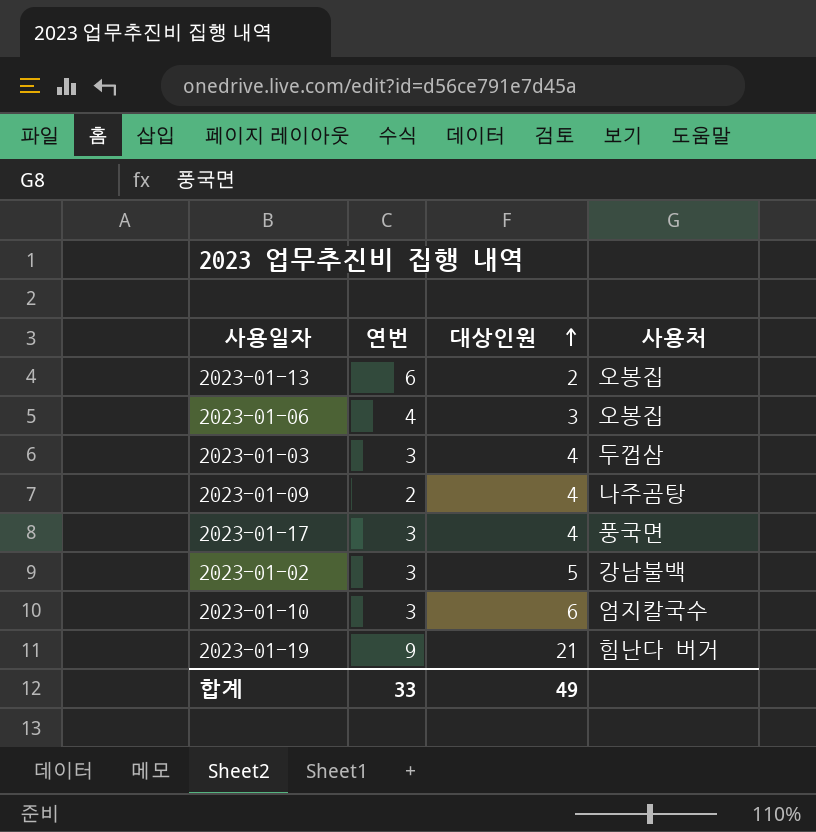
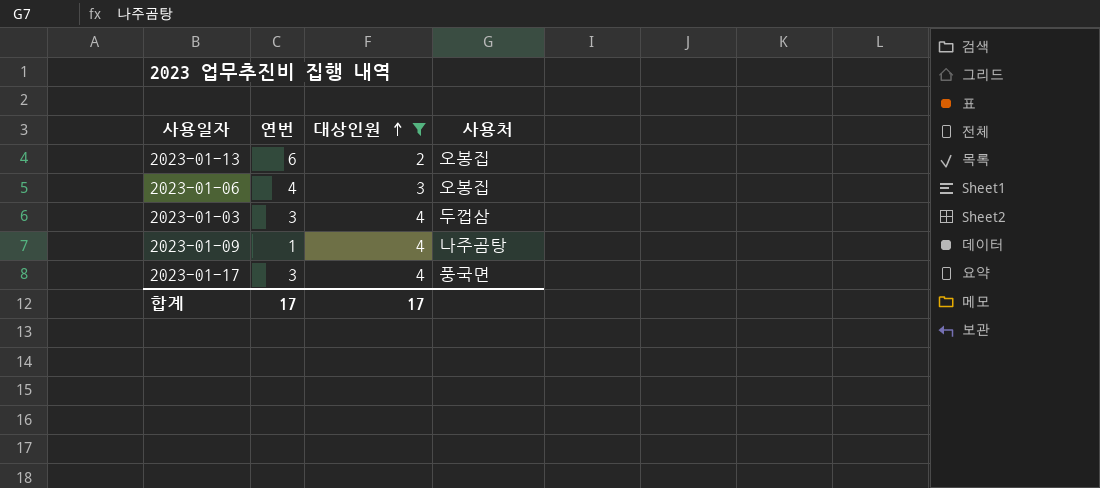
filter: none -> 대상인원 <= 4
2023-01-09 | 연번: 2 -> 1
합계 | 연번: 33 -> 17
합계 | 대상인원: 49 -> 17

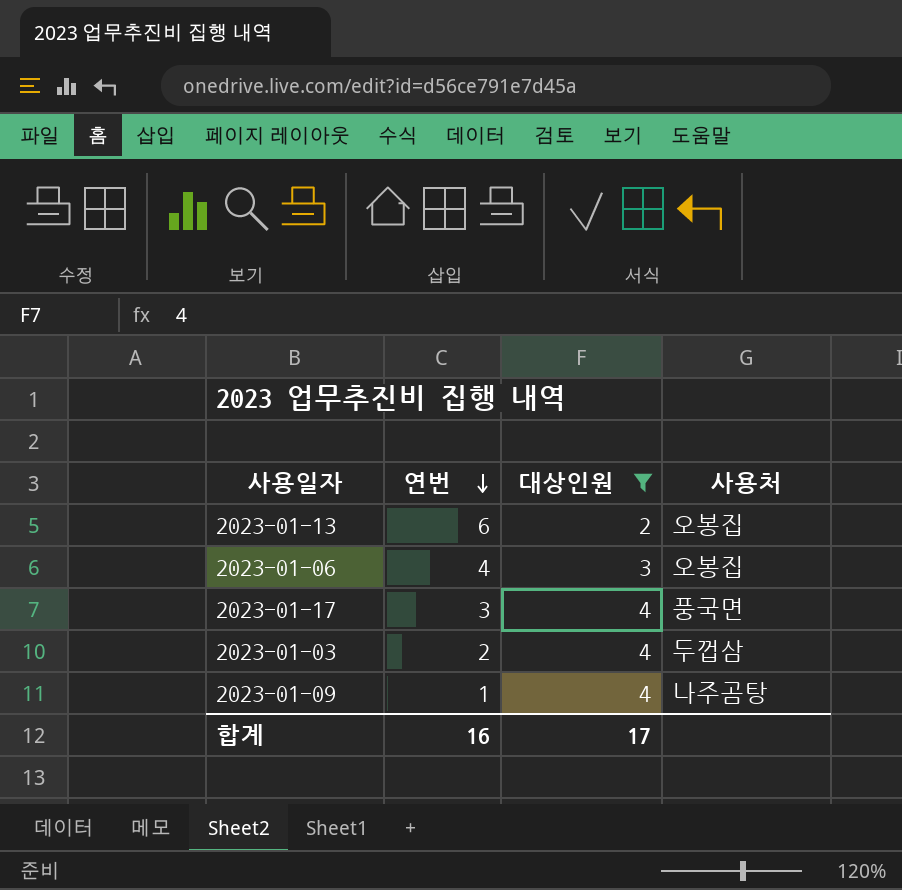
row order: 대상인원 ascending -> 연번 descending
2023-01-03 | 연번: 3 -> 2
합계 | 연번: 17 -> 16

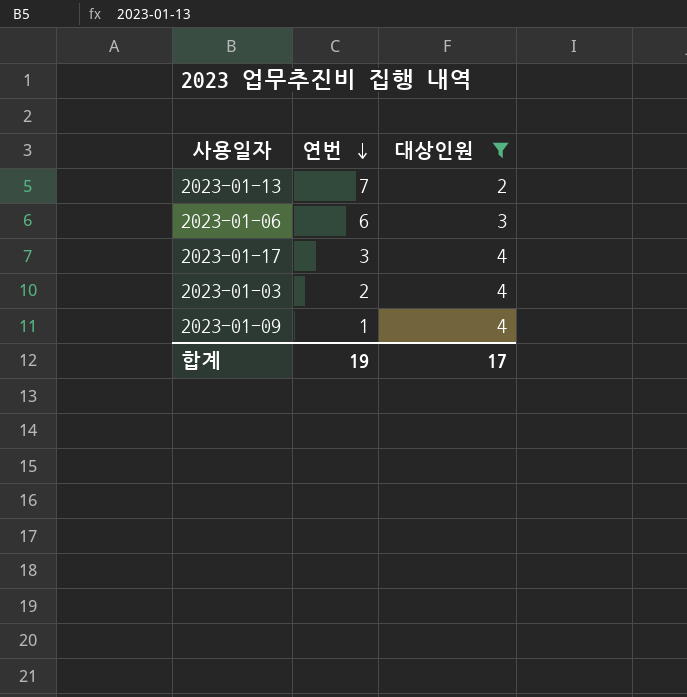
column 사용처 | position: 4 -> none
2023-01-13 | 연번: 6 -> 7
2023-01-06 | 연번: 4 -> 6
합계 | 연번: 16 -> 19

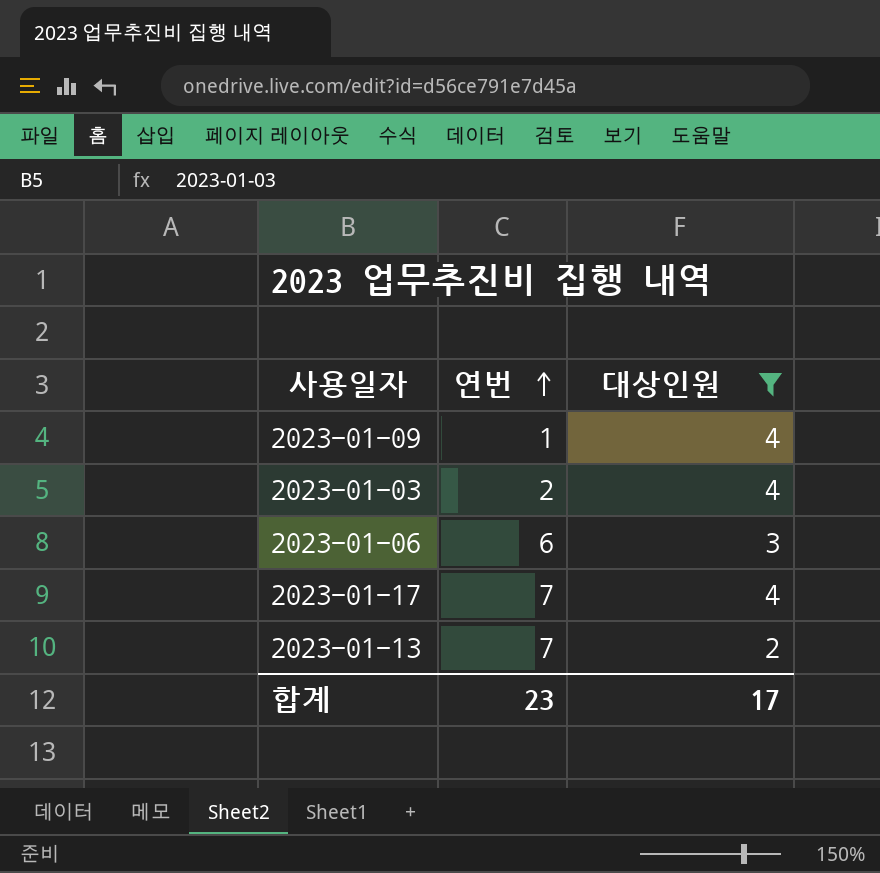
row order: 연번 descending -> 연번 ascending
2023-01-17 | 연번: 3 -> 7
합계 | 연번: 19 -> 23

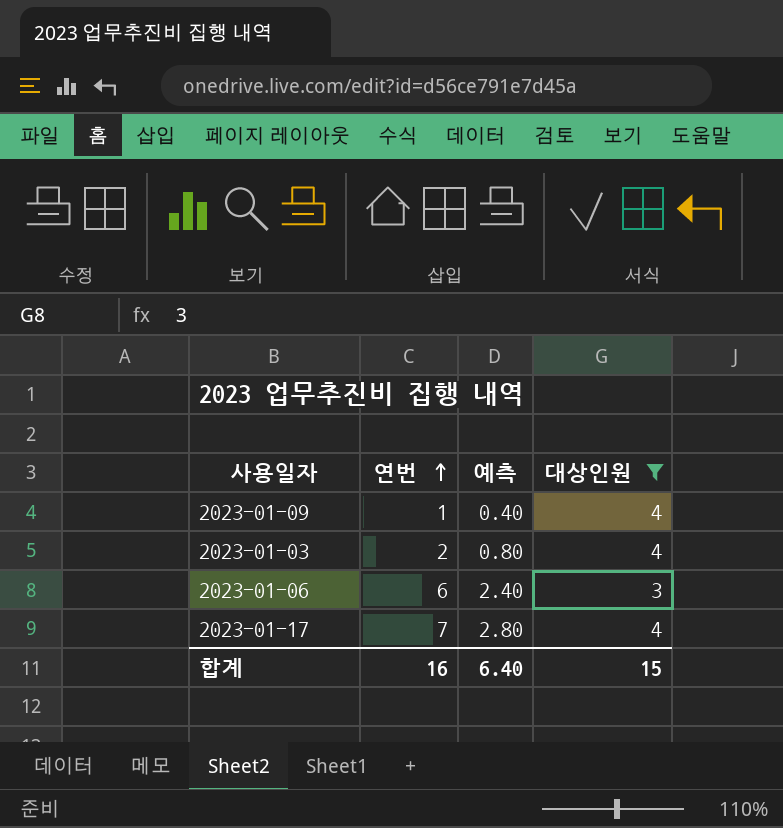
column 예측 | formula: none -> [연번] * 0.4
row 2023-01-13: 7 | 2 -> none
합계 | 연번: 23 -> 16
합계 | 대상인원: 17 -> 15

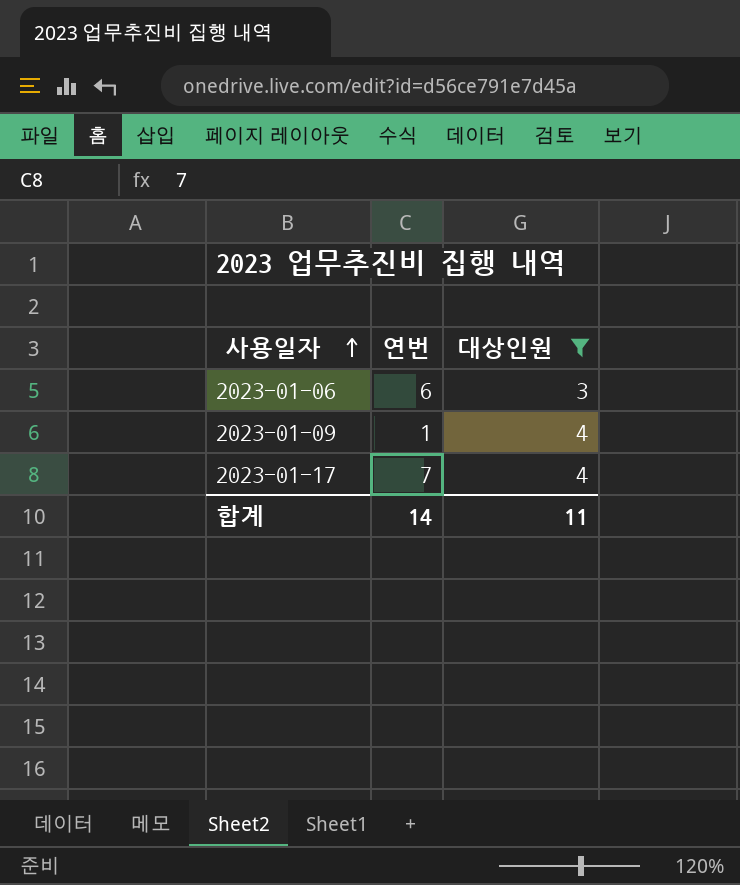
row order: 연번 ascending -> 사용일자 ascending
column 예측 | formula: [연번] * 0.4 -> none
row 2023-01-03: 2 | 0.80 | 4 -> none
합계 | 연번: 16 -> 14
합계 | 대상인원: 15 -> 11

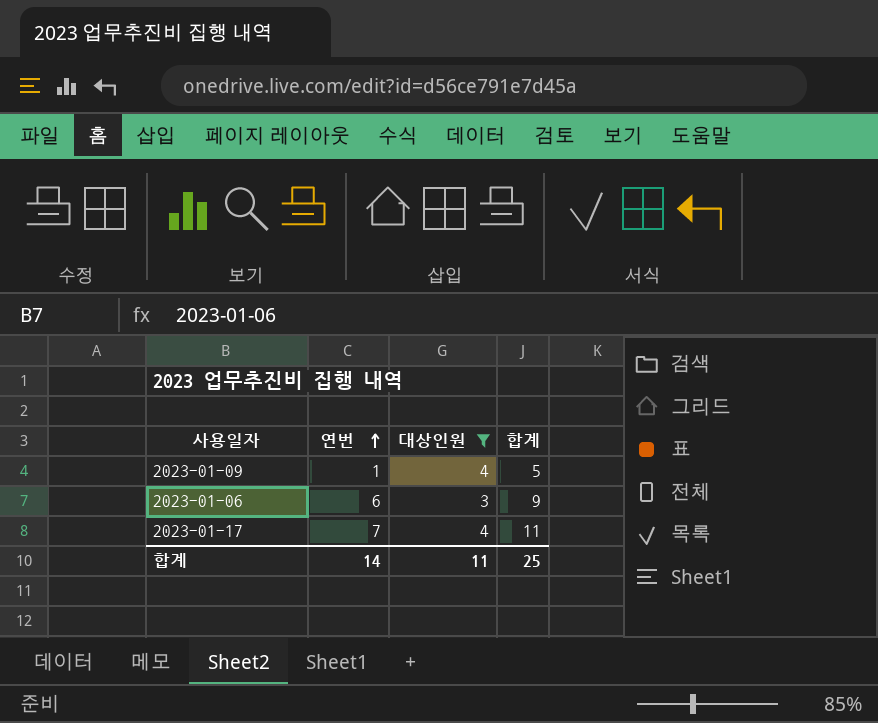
row order: 사용일자 ascending -> 연번 ascending
column 합계 | formula: none -> [연번] + [대상인원]

